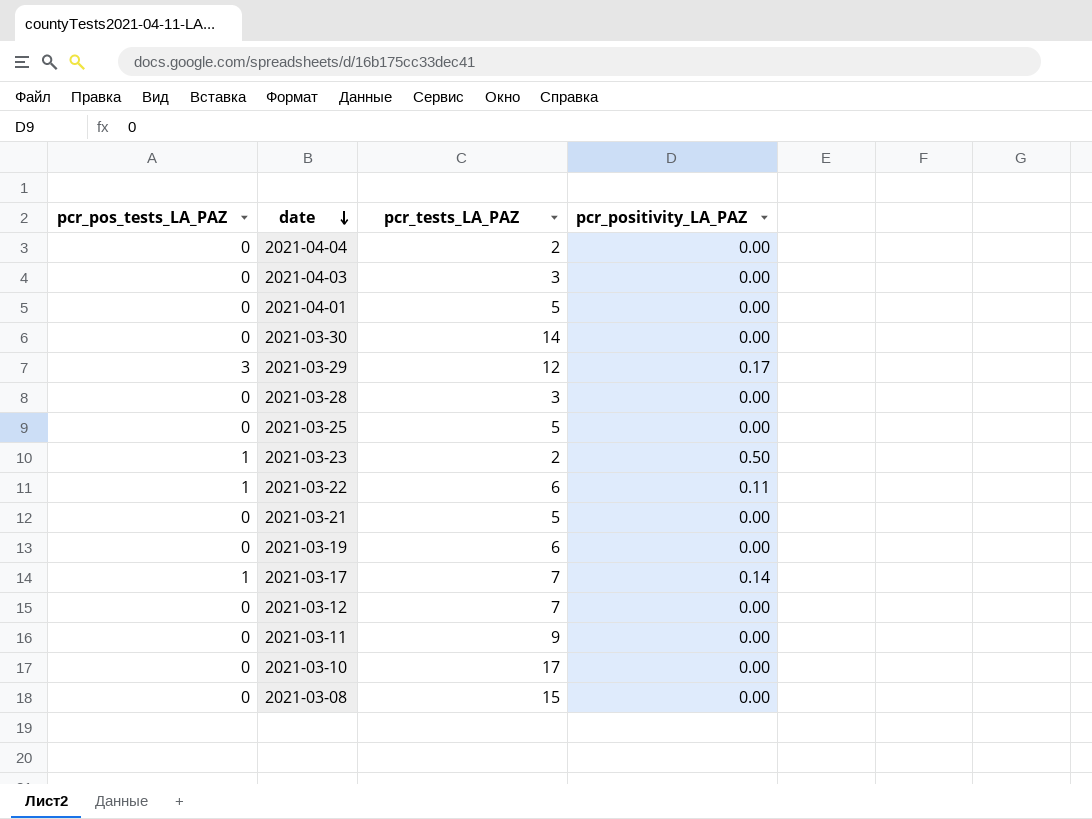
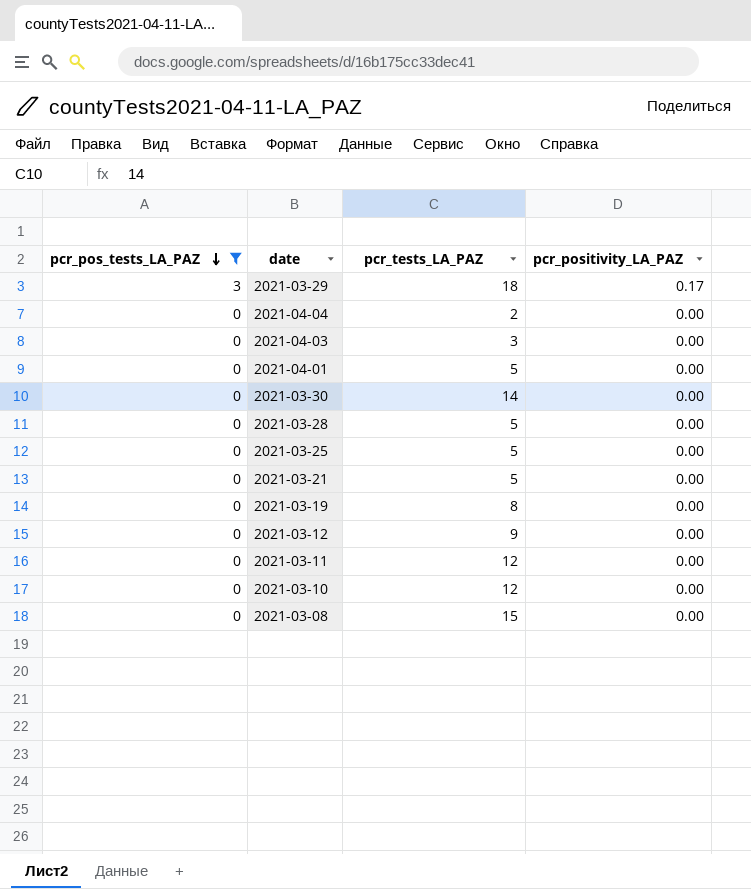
filter: none -> pcr_pos_tests_LA_PAZ != 1
row order: date descending -> pcr_pos_tests_LA_PAZ descending
2021-03-29 | pcr_tests_LA_PAZ: 12 -> 18
2021-03-28 | pcr_tests_LA_PAZ: 3 -> 5
2021-03-19 | pcr_tests_LA_PAZ: 6 -> 8
2021-03-12 | pcr_tests_LA_PAZ: 7 -> 9
2021-03-11 | pcr_tests_LA_PAZ: 9 -> 12
2021-03-10 | pcr_tests_LA_PAZ: 17 -> 12

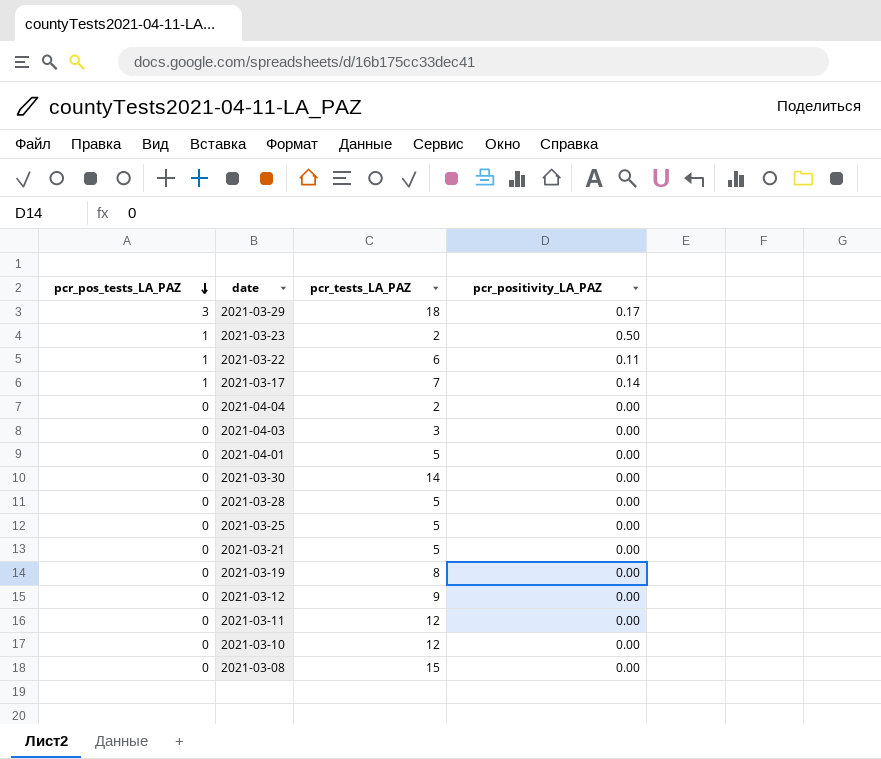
filter: pcr_pos_tests_LA_PAZ != 1 -> none

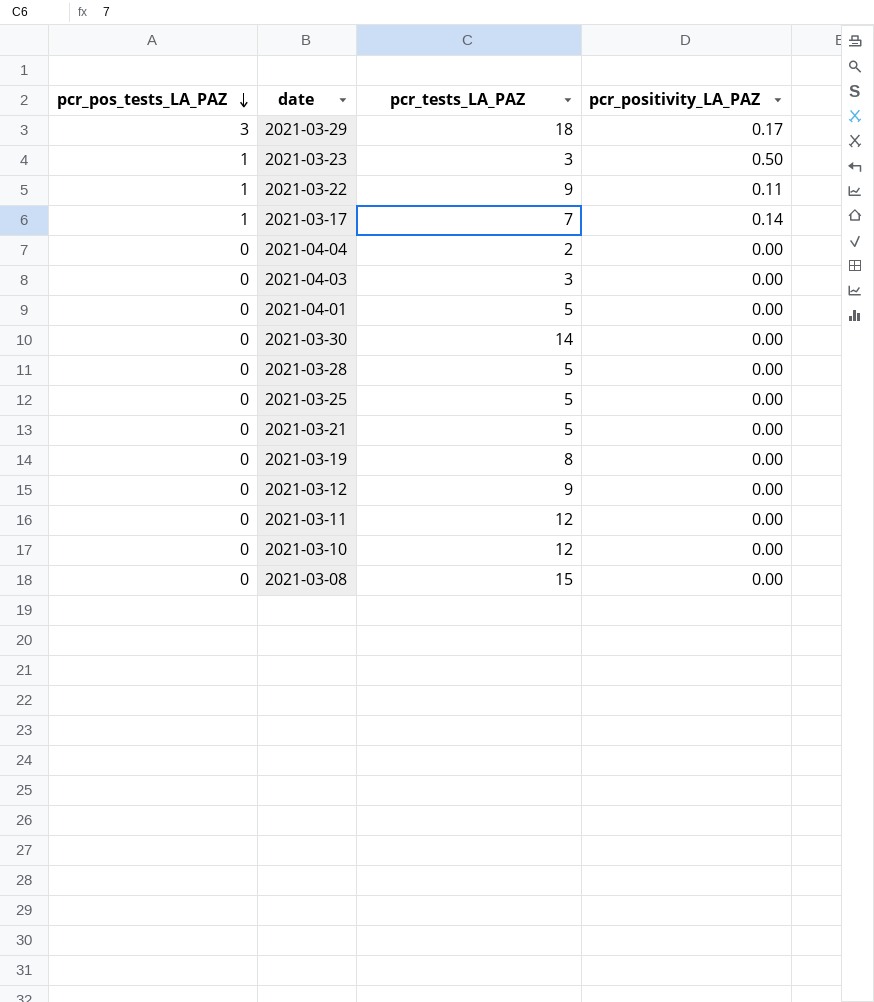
2021-03-23 | pcr_tests_LA_PAZ: 2 -> 3
2021-03-22 | pcr_tests_LA_PAZ: 6 -> 9

